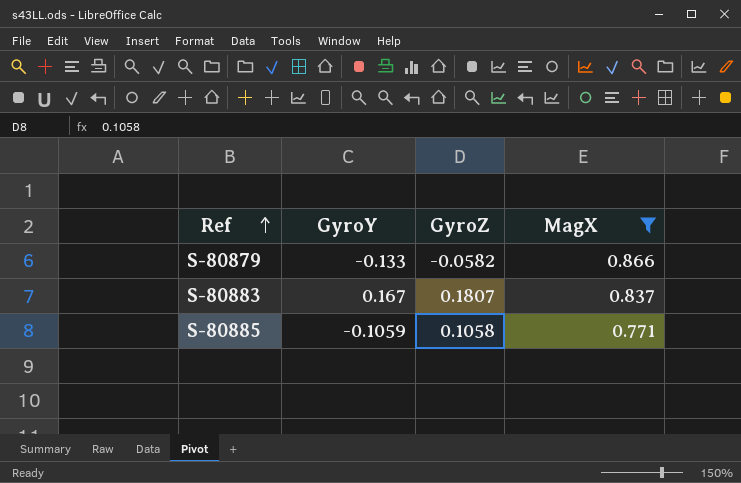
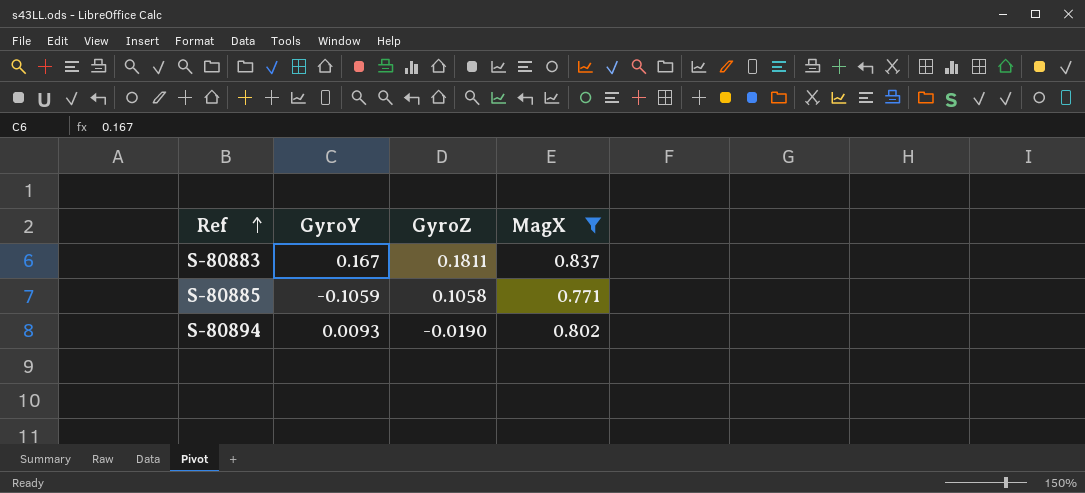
row S-80879: -0.133 | -0.0582 | 0.866 -> none
S-80883 | GyroZ: 0.1807 -> 0.1811
row S-80894: none -> 0.0093 | -0.0190 | 0.802

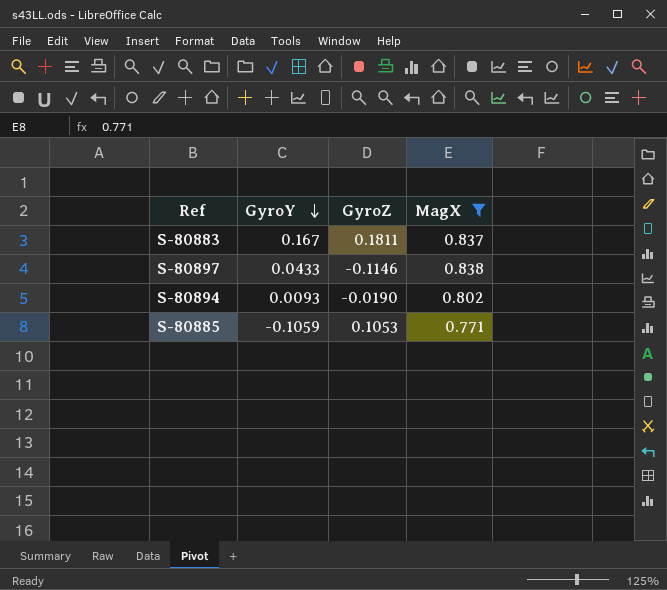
row order: Ref ascending -> GyroY descending
row S-80897: none -> 0.0433 | -0.1146 | 0.838
S-80885 | GyroZ: 0.1058 -> 0.1053

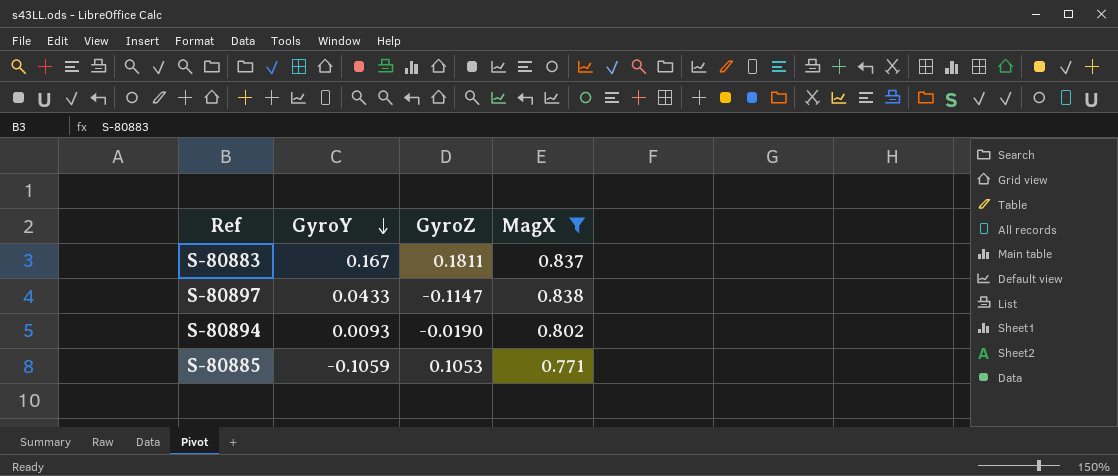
S-80897 | GyroZ: -0.1146 -> -0.1147

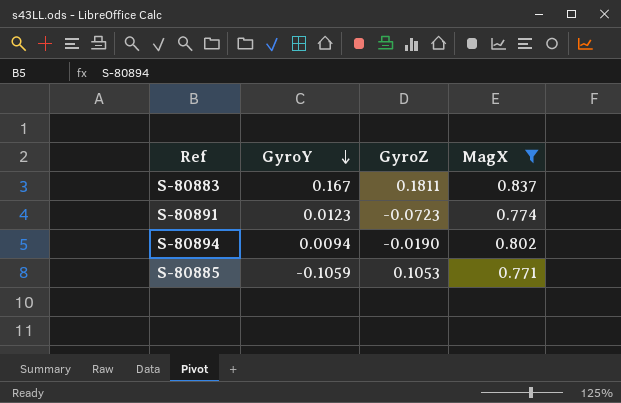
row S-80897: 0.0433 | -0.1147 | 0.838 -> none
row S-80891: none -> 0.0123 | -0.0723 | 0.774
S-80894 | GyroY: 0.0093 -> 0.0094

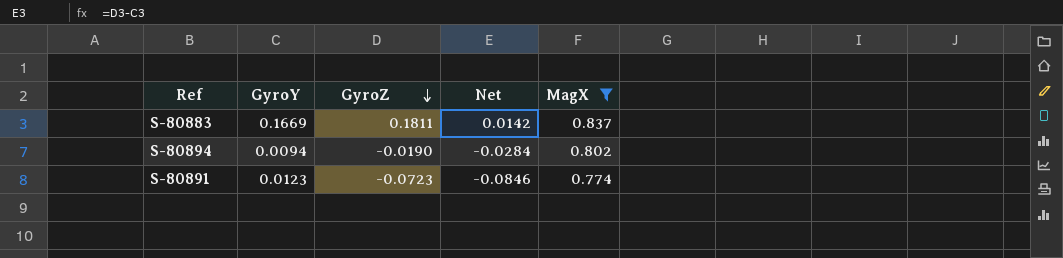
row order: GyroY descending -> GyroZ descending
column Net | formula: none -> [GyroZ] - [GyroY]
row S-80885: -0.1059 | 0.1053 | 0.771 -> none
S-80883 | GyroY: 0.167 -> 0.1669

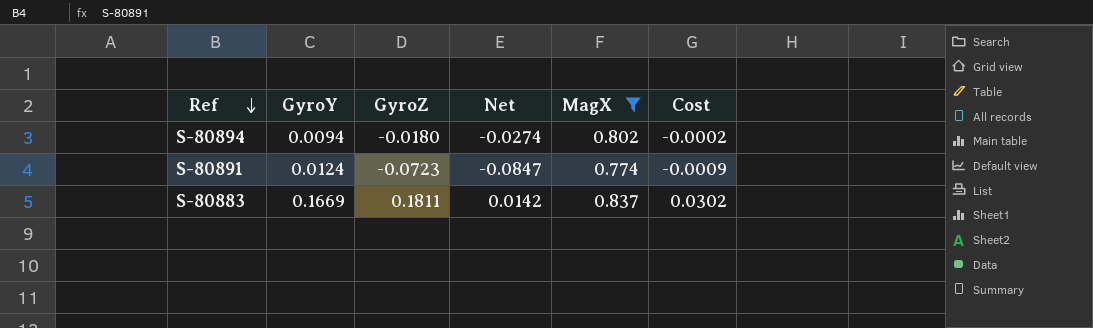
row order: GyroZ descending -> Ref descending
column Cost | formula: none -> [GyroY] * [GyroZ]
S-80894 | GyroZ: -0.0190 -> -0.0180
S-80894 | Net: -0.0284 -> -0.0274
S-80891 | GyroY: 0.0123 -> 0.0124
S-80891 | Net: -0.0846 -> -0.0847

